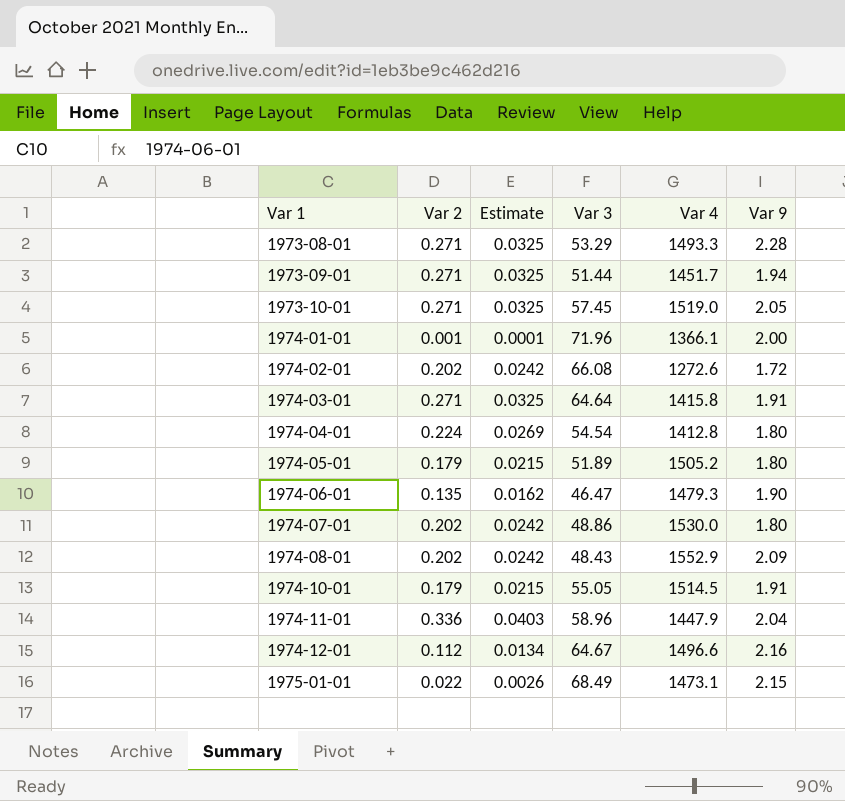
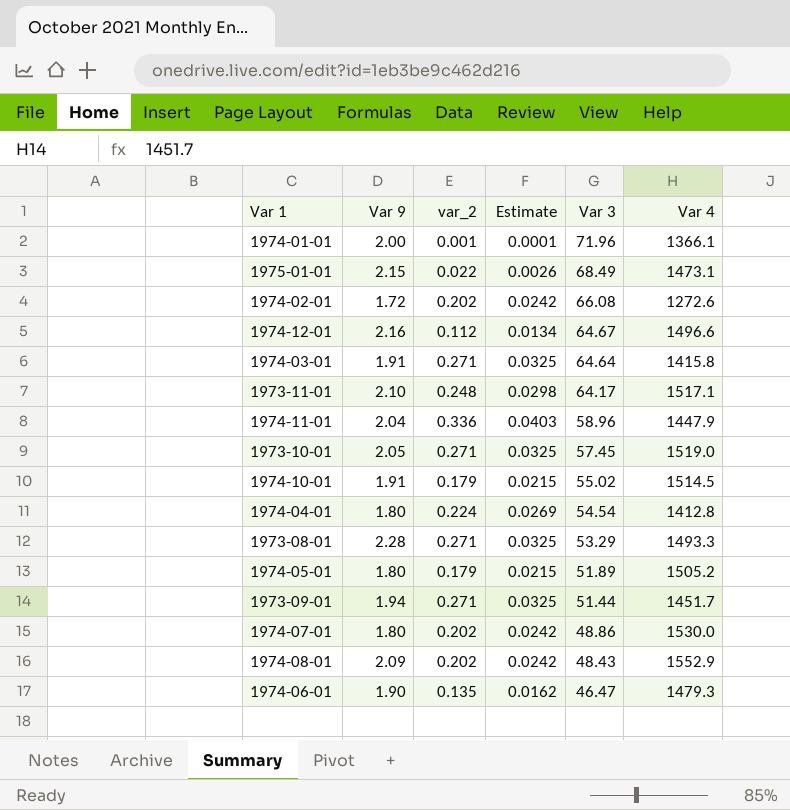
row order: Var 1 ascending -> Var 3 descending
column Var 9 | position: 6 -> 2
column name: Var 2 -> var_2
row 1973-11-01: none -> 2.10 | 0.248 | 0.0298 | 64.17 | 1517.1
1974-10-01 | Var 3: 55.05 -> 55.02

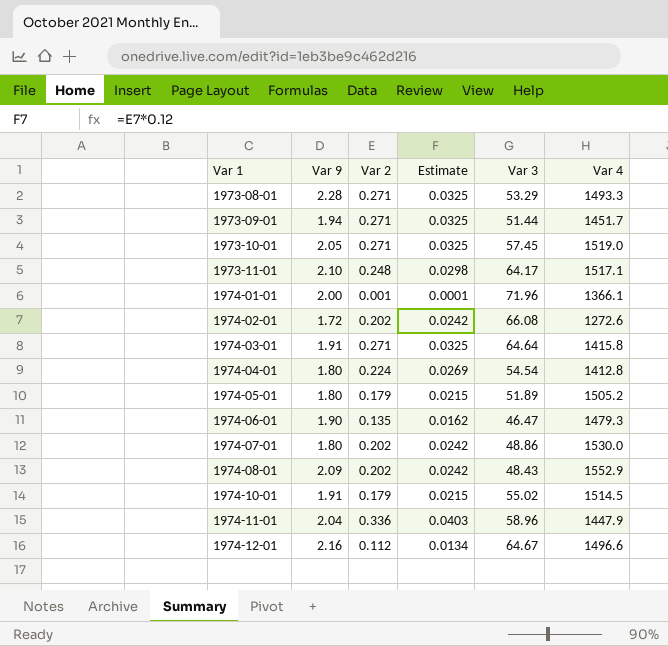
row order: Var 3 descending -> Var 1 ascending
column name: var_2 -> Var 2
row 1975-01-01: 2.15 | 0.022 | 0.0026 | 68.49 | 1473.1 -> none

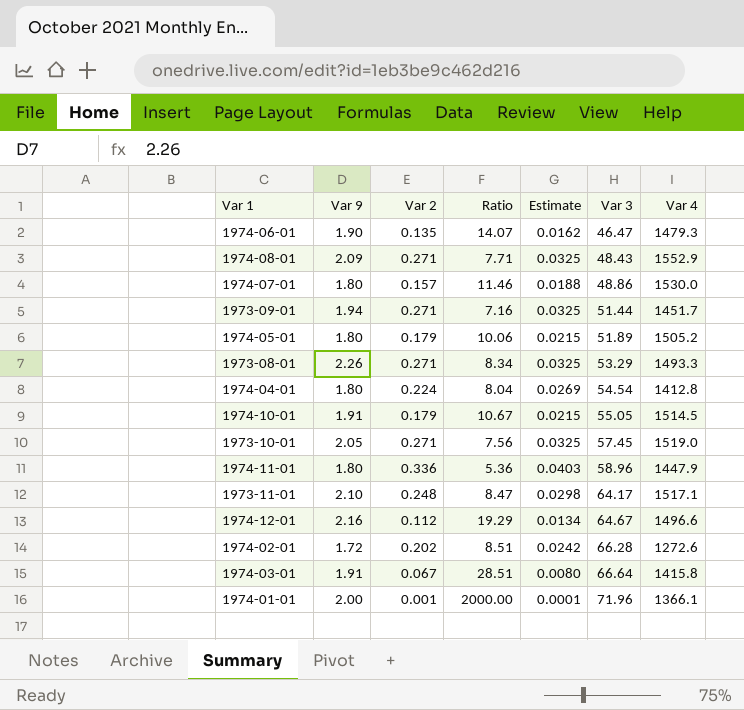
row order: Var 1 ascending -> Var 3 ascending
column Ratio | formula: none -> [Var 9] / [Var 2]
1974-08-01 | Var 2: 0.202 -> 0.271
1974-08-01 | Estimate: 0.0242 -> 0.0325
1974-07-01 | Var 2: 0.202 -> 0.157
1974-07-01 | Estimate: 0.0242 -> 0.0188
1973-08-01 | Var 9: 2.28 -> 2.26
1974-10-01 | Var 3: 55.02 -> 55.05
1974-11-01 | Var 9: 2.04 -> 1.80
1974-02-01 | Var 3: 66.08 -> 66.28
1974-03-01 | Var 2: 0.271 -> 0.067
1974-03-01 | Estimate: 0.0325 -> 0.0080
1974-03-01 | Var 3: 64.64 -> 66.64

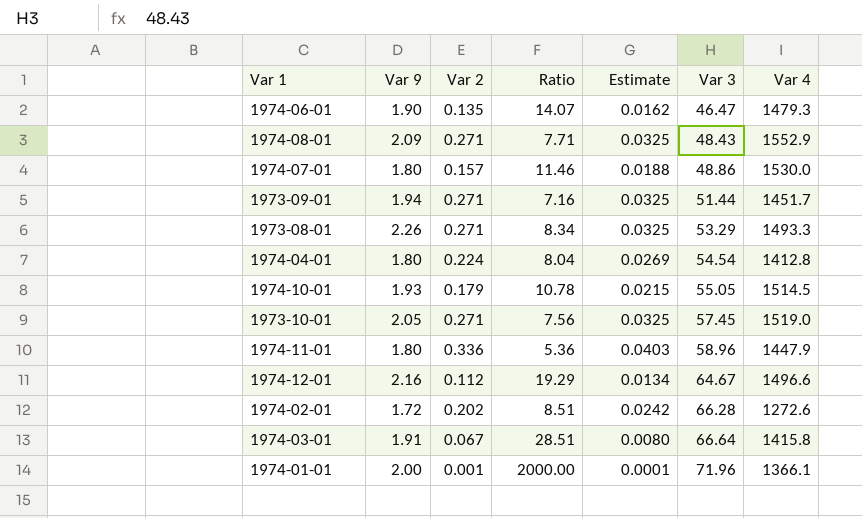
row 1974-05-01: 1.80 | 0.179 | 10.06 | 0.0215 | 51.89 | 1505.2 -> none
row 1973-11-01: 2.10 | 0.248 | 8.47 | 0.0298 | 64.17 | 1517.1 -> none
1974-10-01 | Var 9: 1.91 -> 1.93
1974-10-01 | Ratio: 10.67 -> 10.78

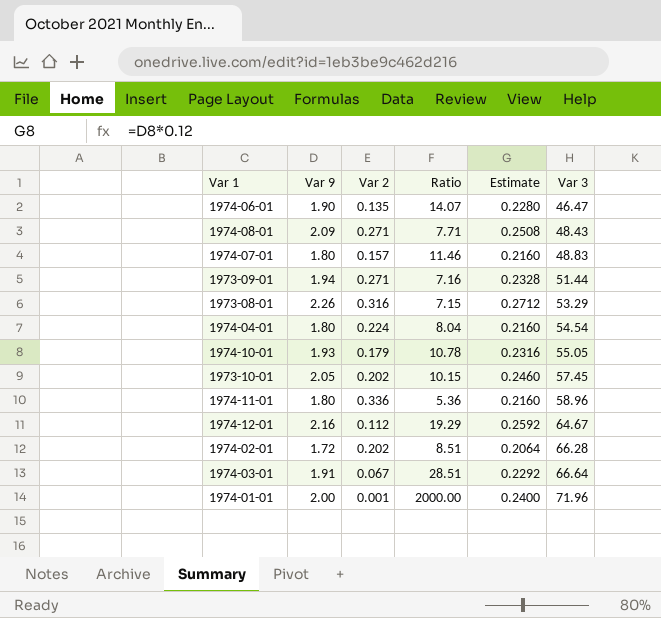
column Var 4 | position: 7 -> none
column Estimate | formula: [Var 2] * 0.12 -> [Var 9] * 0.12
1974-07-01 | Var 3: 48.86 -> 48.83
1973-08-01 | Var 2: 0.271 -> 0.316
1973-08-01 | Ratio: 8.34 -> 7.15
1973-10-01 | Var 2: 0.271 -> 0.202
1973-10-01 | Ratio: 7.56 -> 10.15

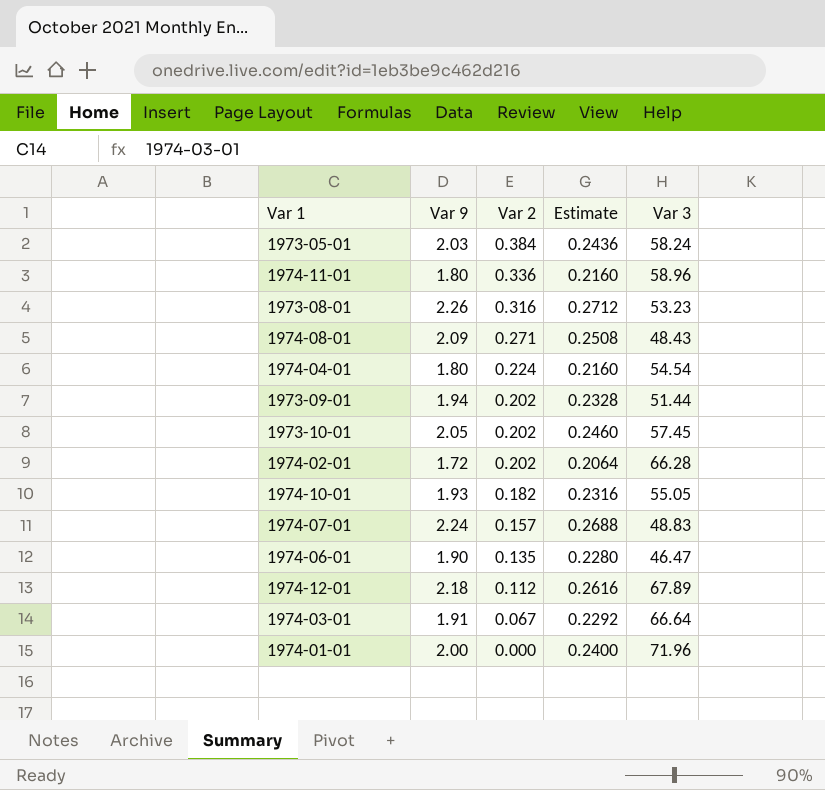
row order: Var 3 ascending -> Var 2 descending
column Ratio | formula: [Var 9] / [Var 2] -> none
row 1973-05-01: none -> 2.03 | 0.384 | 0.2436 | 58.24
1973-08-01 | Var 3: 53.29 -> 53.23
1973-09-01 | Var 2: 0.271 -> 0.202
1974-10-01 | Var 2: 0.179 -> 0.182
1974-07-01 | Var 9: 1.80 -> 2.24
1974-07-01 | Estimate: 0.2160 -> 0.2688
1974-12-01 | Var 9: 2.16 -> 2.18
1974-12-01 | Estimate: 0.2592 -> 0.2616
1974-12-01 | Var 3: 64.67 -> 67.89
1974-01-01 | Var 2: 0.001 -> 0.000

